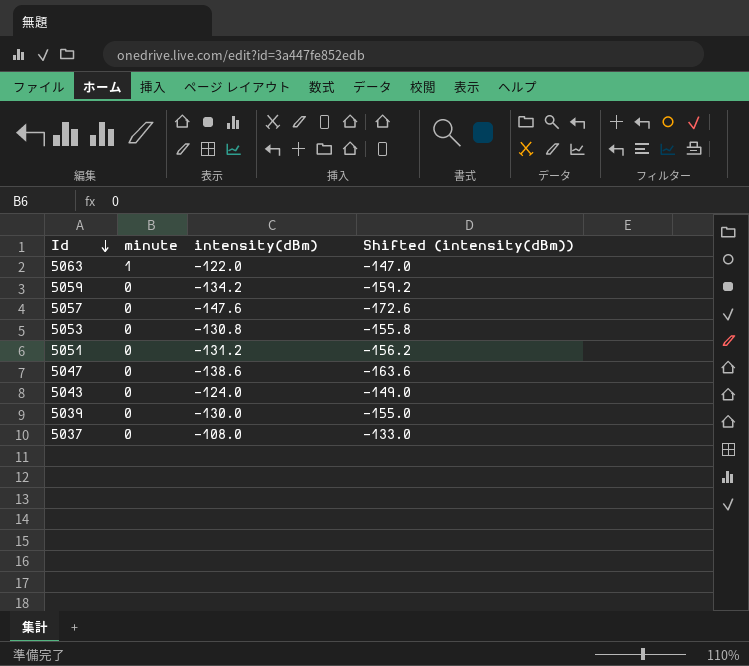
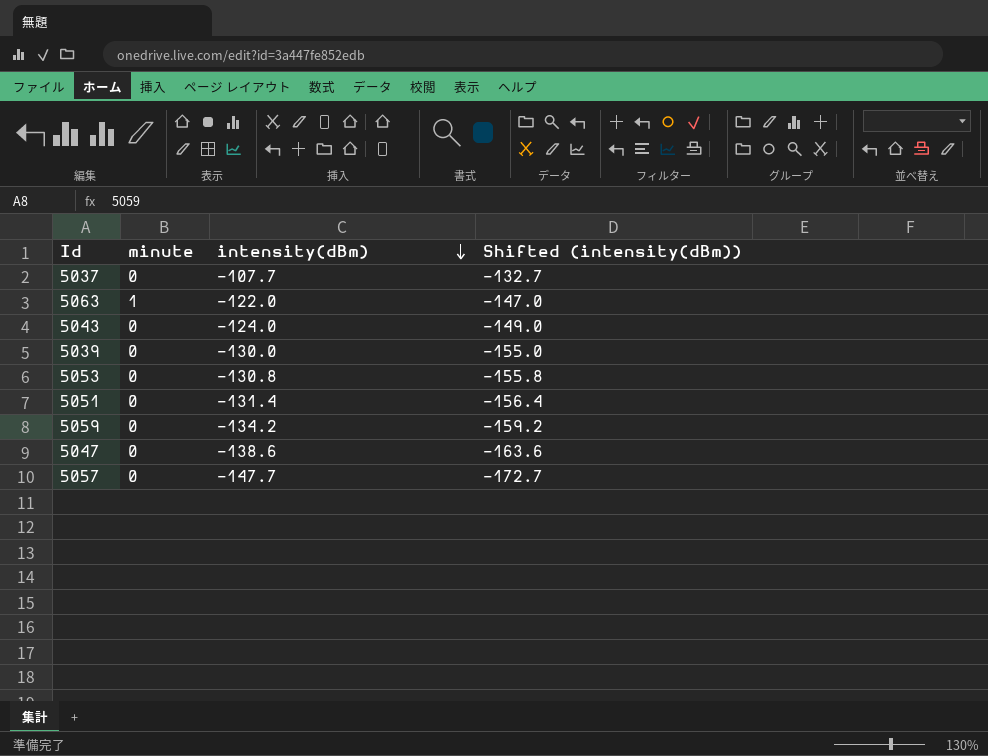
row order: Id descending -> intensity(dBm) descending
5037 | intensity(dBm): -108.0 -> -107.7
5037 | Shifted (intensity(dBm)): -133.0 -> -132.7
5051 | intensity(dBm): -131.2 -> -131.4
5051 | Shifted (intensity(dBm)): -156.2 -> -156.4
5057 | intensity(dBm): -147.6 -> -147.7
5057 | Shifted (intensity(dBm)): -172.6 -> -172.7

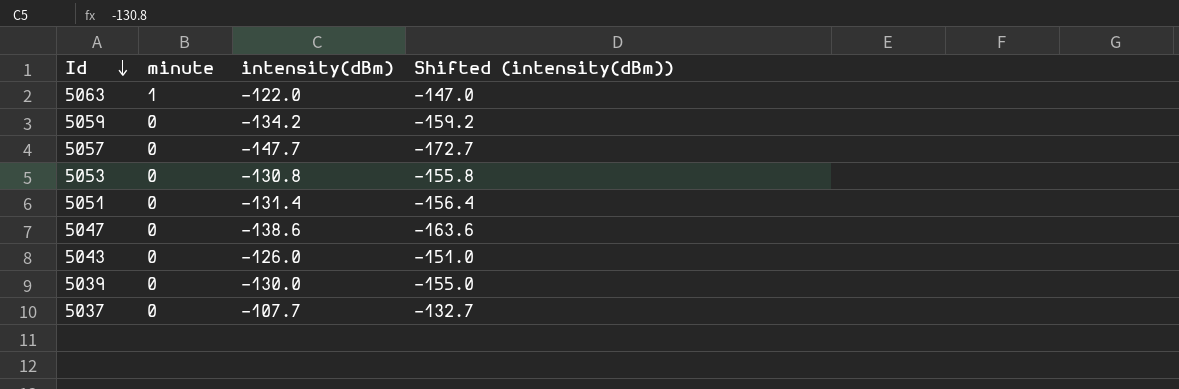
row order: intensity(dBm) descending -> Id descending
5043 | intensity(dBm): -124.0 -> -126.0
5043 | Shifted (intensity(dBm)): -149.0 -> -151.0

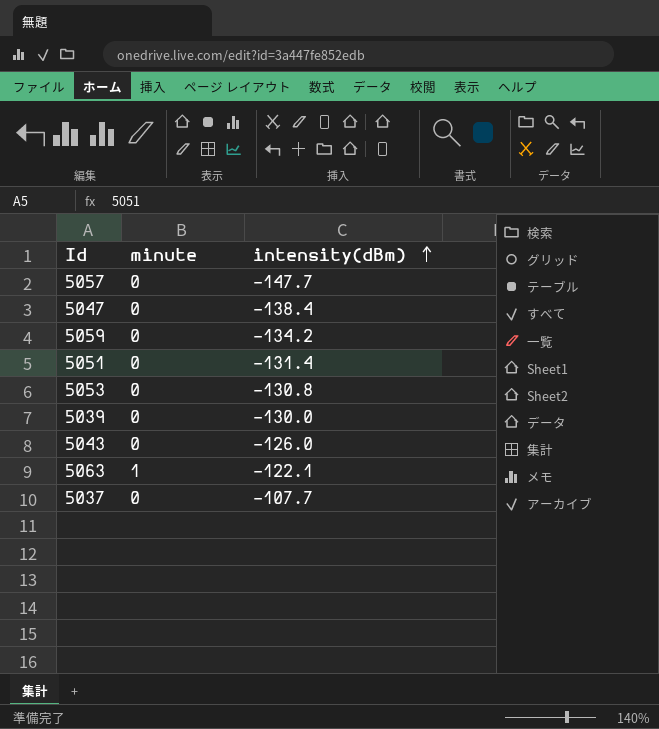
row order: Id descending -> intensity(dBm) ascending
column Shifted (intensity(dBm)) | formula: [intensity(dBm)] - 25 -> none
5047 | intensity(dBm): -138.6 -> -138.4
5063 | intensity(dBm): -122.0 -> -122.1

